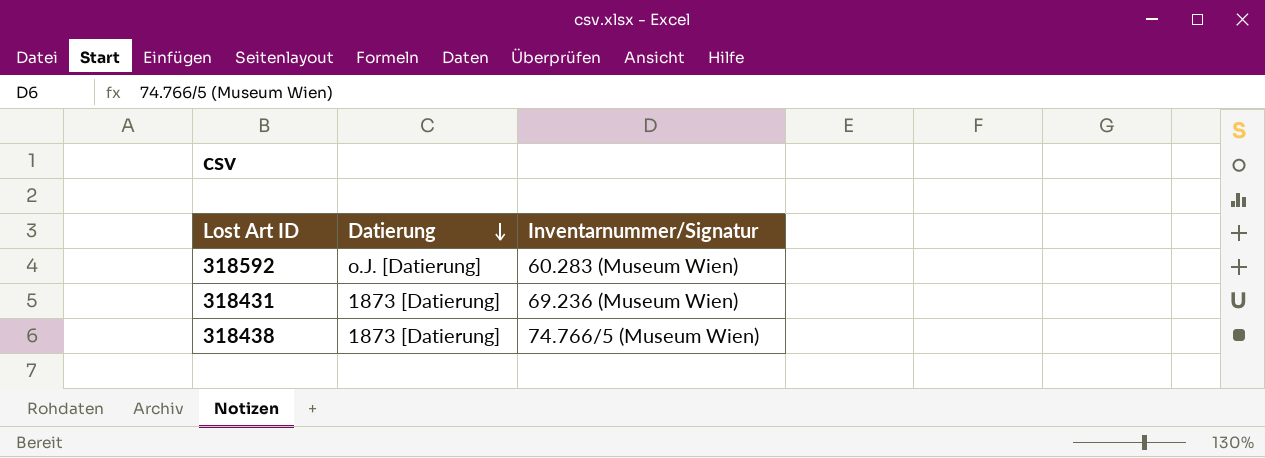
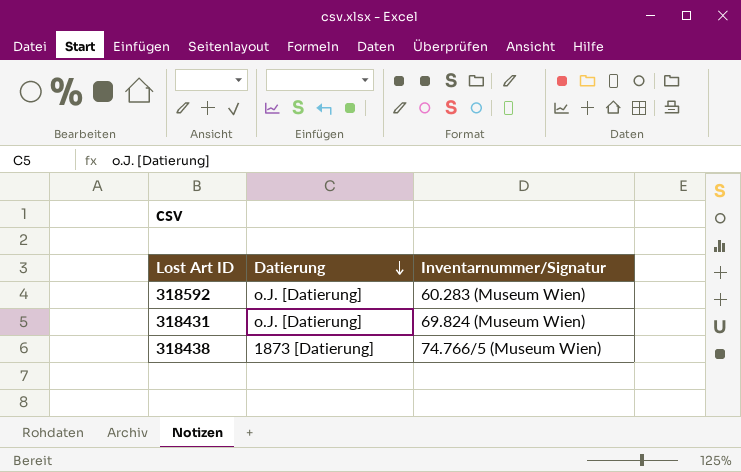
318431 | Datierung: 1873 [Datierung] -> o.J. [Datierung]
318431 | Inventarnummer/Signatur: 69.236 (Museum Wien) -> 69.824 (Museum Wien)

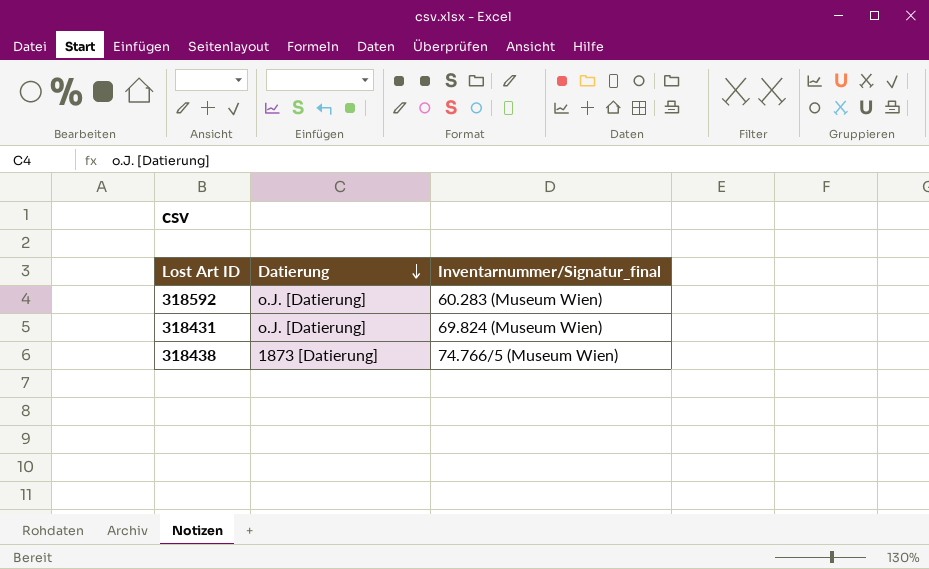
column name: Inventarnummer/Signatur -> Inventarnummer/Signatur_final

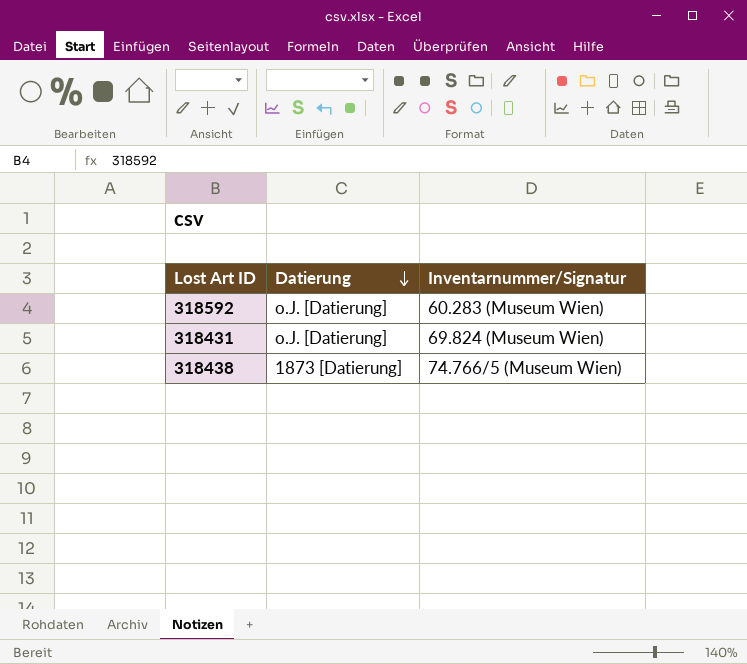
column name: Inventarnummer/Signatur_final -> Inventarnummer/Signatur

